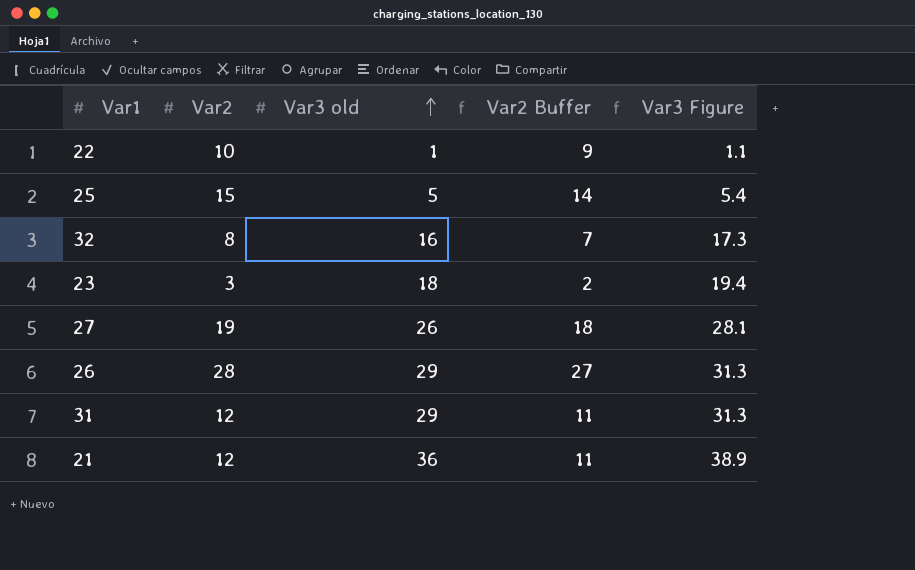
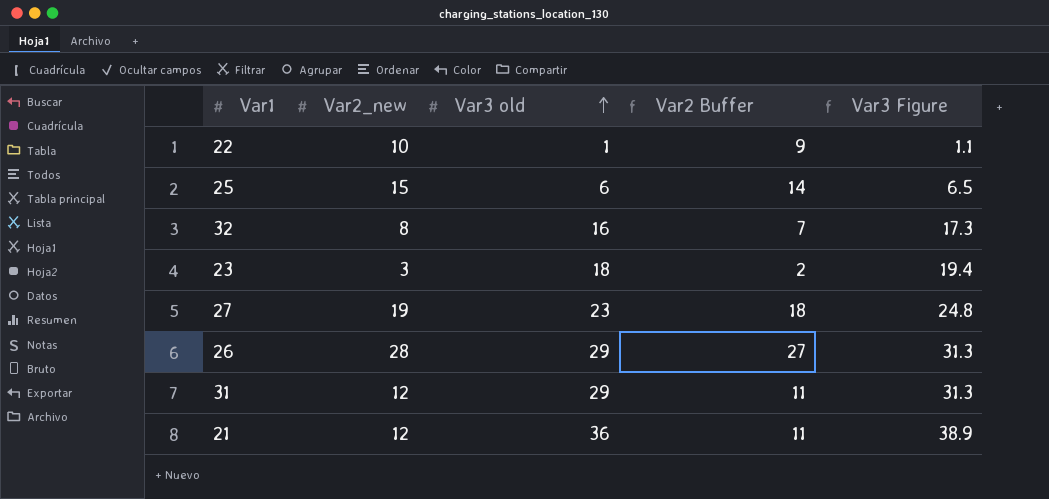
column name: Var2 -> Var2_new
25 | Var3 old: 5 -> 6
25 | Var3 Figure: 5.4 -> 6.5
27 | Var3 old: 26 -> 23
27 | Var3 Figure: 28.1 -> 24.8

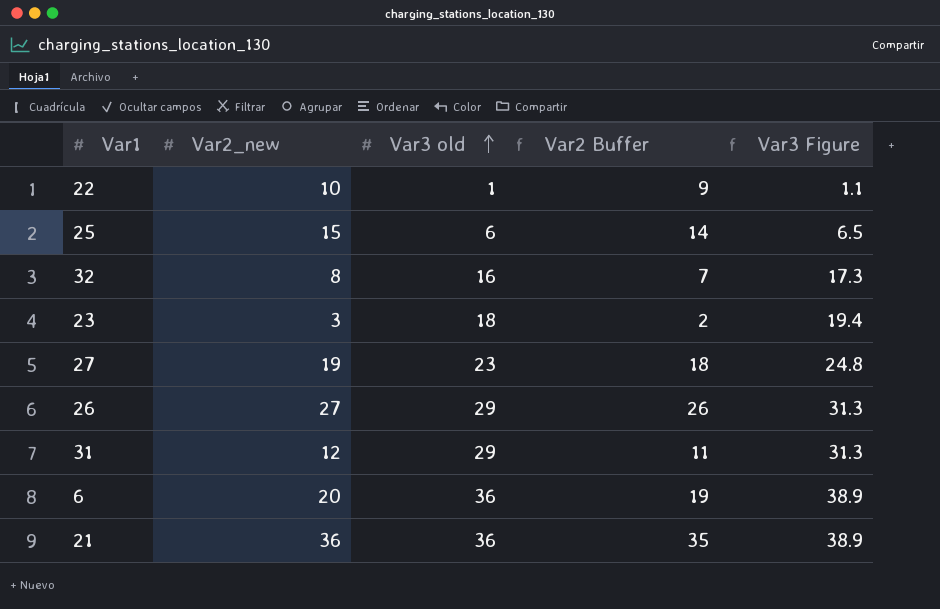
26 | Var2_new: 28 -> 27
26 | Var2 Buffer: 27 -> 26
row 6: none -> 20 | 36 | 19 | 38.9
21 | Var2_new: 12 -> 36
21 | Var2 Buffer: 11 -> 35

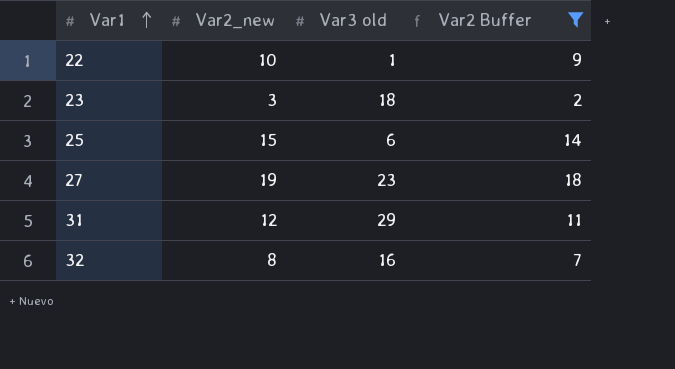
filter: none -> Var2 Buffer <= 18
row order: Var3 old ascending -> Var1 ascending
column Var3 Figure | formula: [Var3 old] * 1.08 -> none

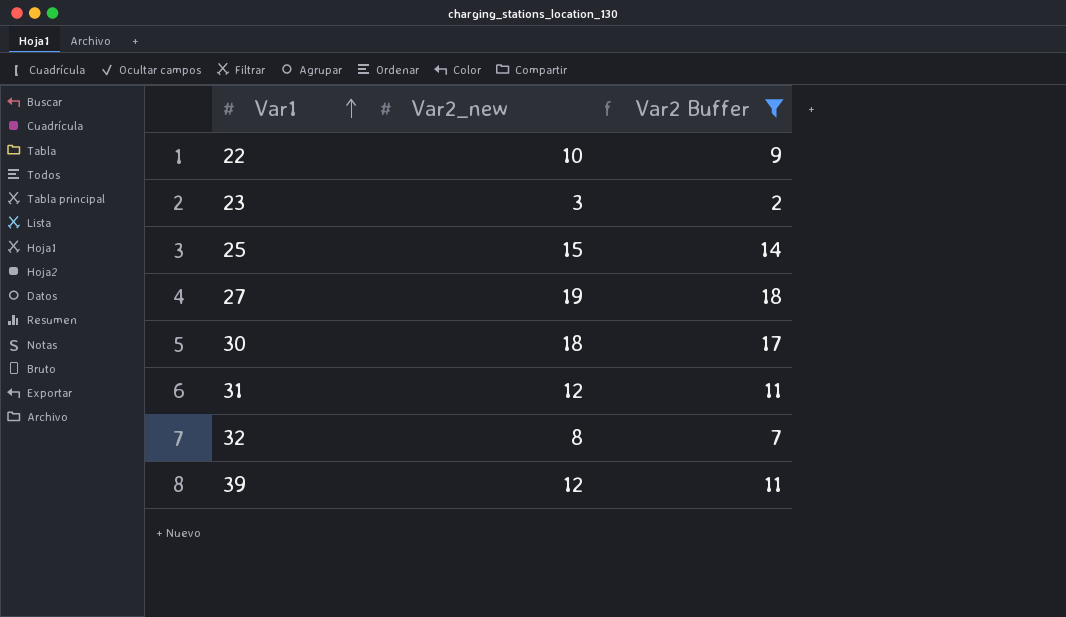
column Var3 old | position: 3 -> none
row 30: none -> 18 | 17
row 39: none -> 12 | 11

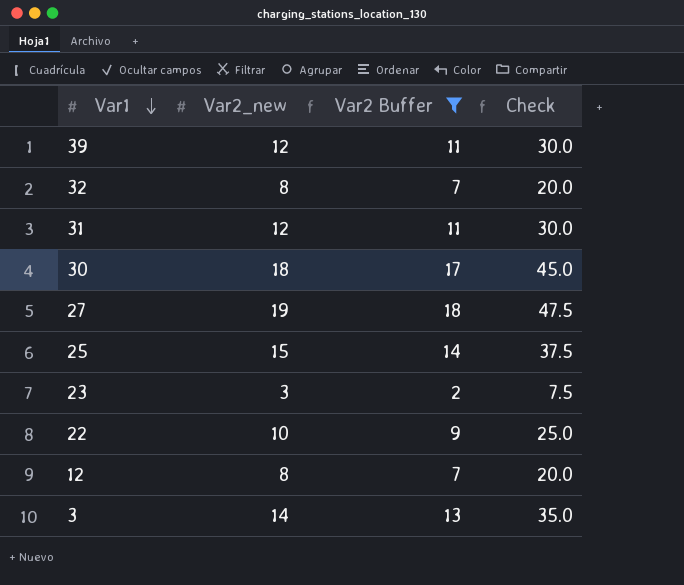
row order: Var1 ascending -> Var1 descending
column Check | formula: none -> [Var2_new] * 2.5
row 12: none -> 8 | 7 | 20.0
row 3: none -> 14 | 13 | 35.0

